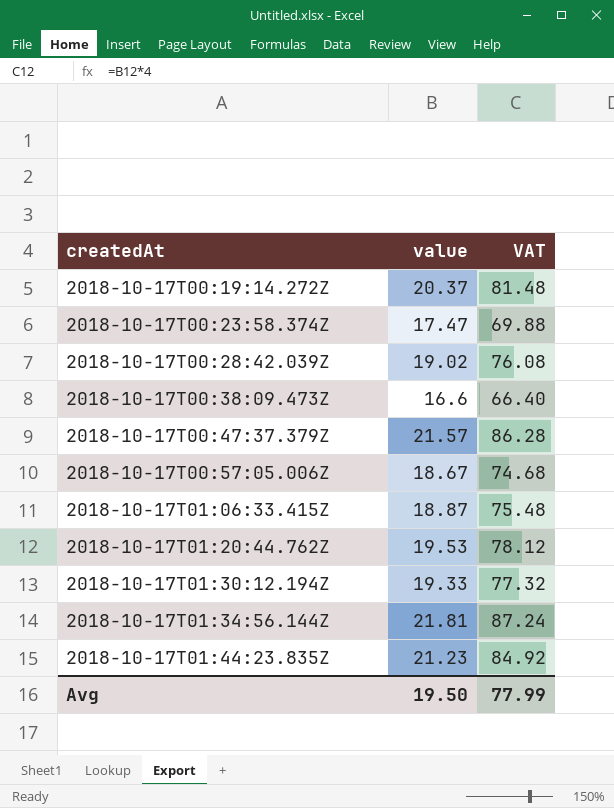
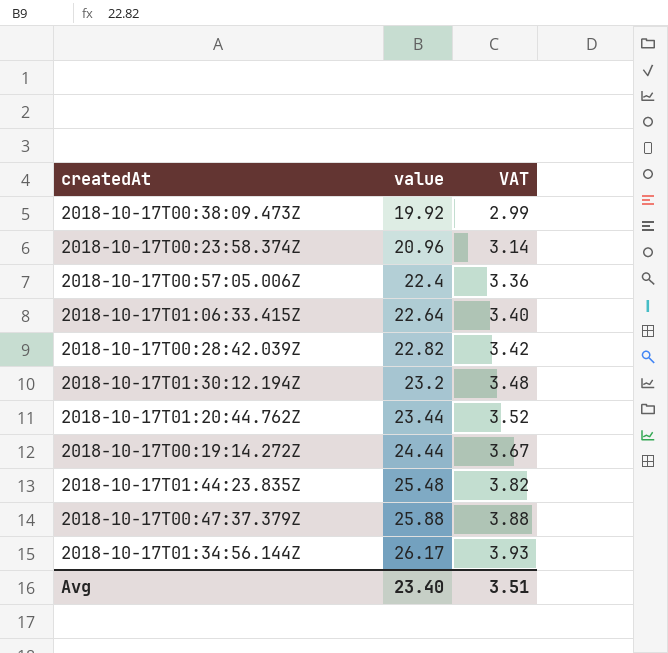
row order: createdAt ascending -> value ascending
column VAT | formula: [value] * 4 -> [value] * 0.15
2018-10-17T00:38:09.473Z | value: 16.6 -> 19.92
2018-10-17T00:23:58.374Z | value: 17.47 -> 20.96
2018-10-17T00:57:05.006Z | value: 18.67 -> 22.4
2018-10-17T01:06:33.415Z | value: 18.87 -> 22.64
2018-10-17T00:28:42.039Z | value: 19.02 -> 22.82
2018-10-17T01:30:12.194Z | value: 19.33 -> 23.2
2018-10-17T01:20:44.762Z | value: 19.53 -> 23.44
2018-10-17T00:19:14.272Z | value: 20.37 -> 24.44
2018-10-17T01:44:23.835Z | value: 21.23 -> 25.48
2018-10-17T00:47:37.379Z | value: 21.57 -> 25.88
2018-10-17T01:34:56.144Z | value: 21.81 -> 26.17
Avg | value: 19.50 -> 23.40
Avg | VAT: 77.99 -> 3.51

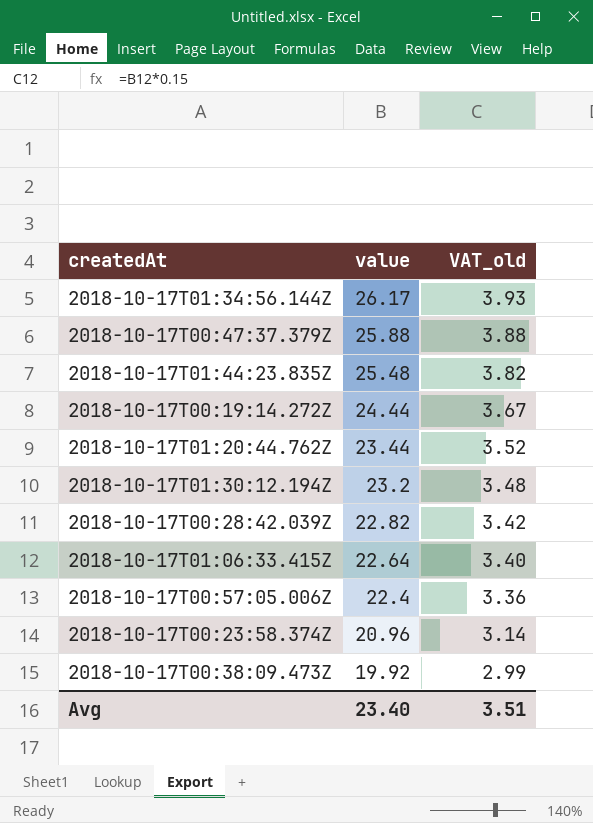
row order: value ascending -> value descending
column name: VAT -> VAT_old

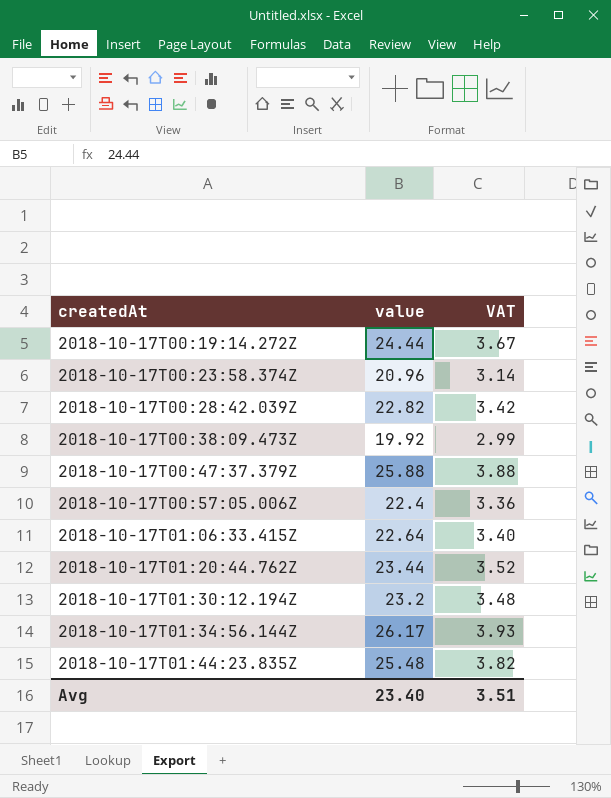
row order: value descending -> createdAt ascending
column name: VAT_old -> VAT

